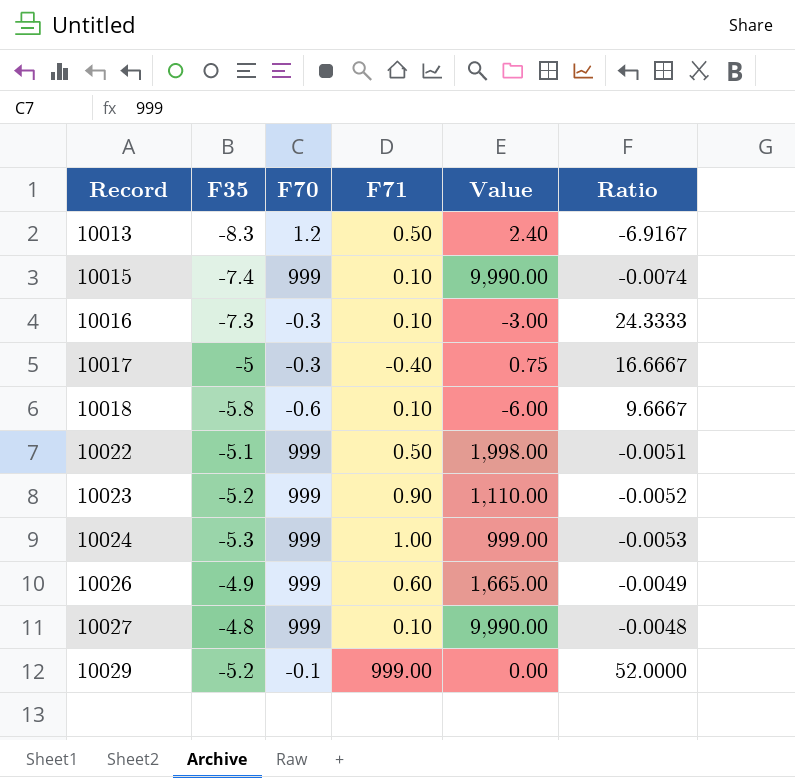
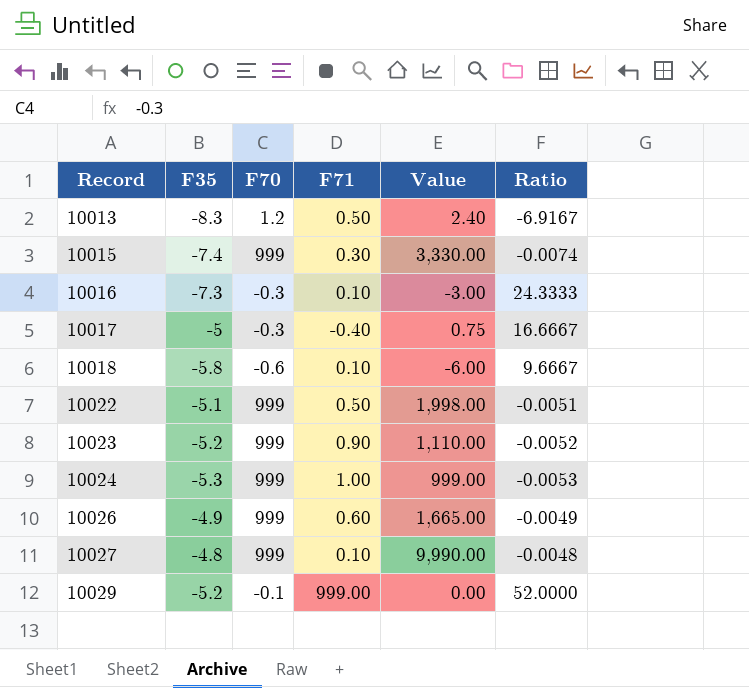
10015 | F71: 0.10 -> 0.30
10015 | Value: 9,990.00 -> 3,330.00

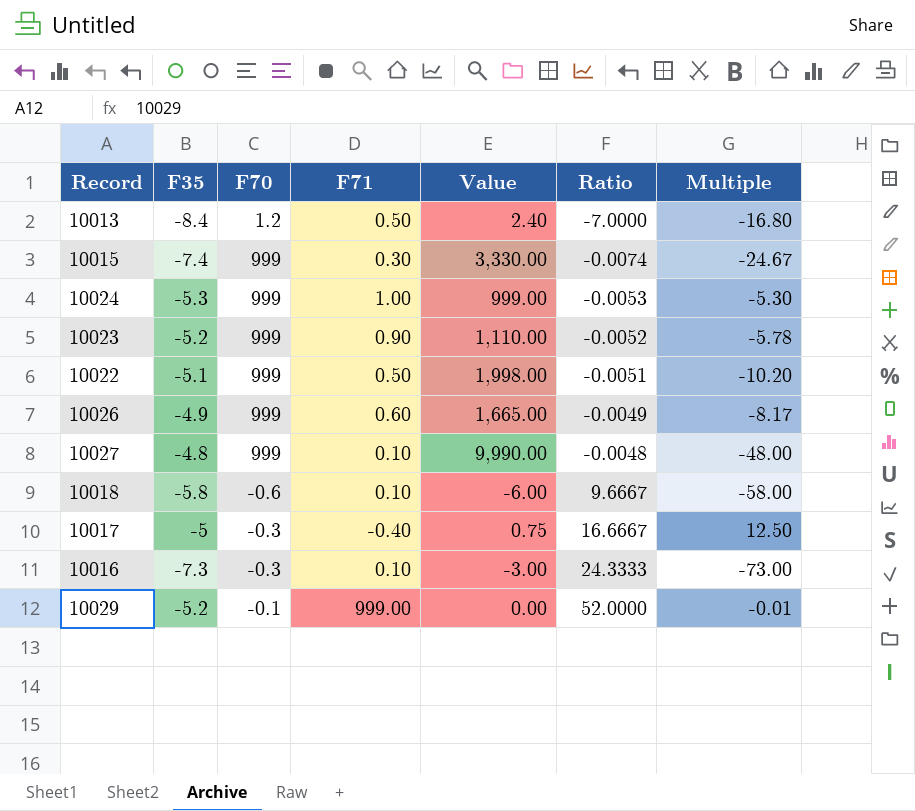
row order: Record ascending -> Ratio ascending
column Multiple | formula: none -> [F35] / [F71]
10013 | F35: -8.3 -> -8.4
10013 | Ratio: -6.9167 -> -7.0000

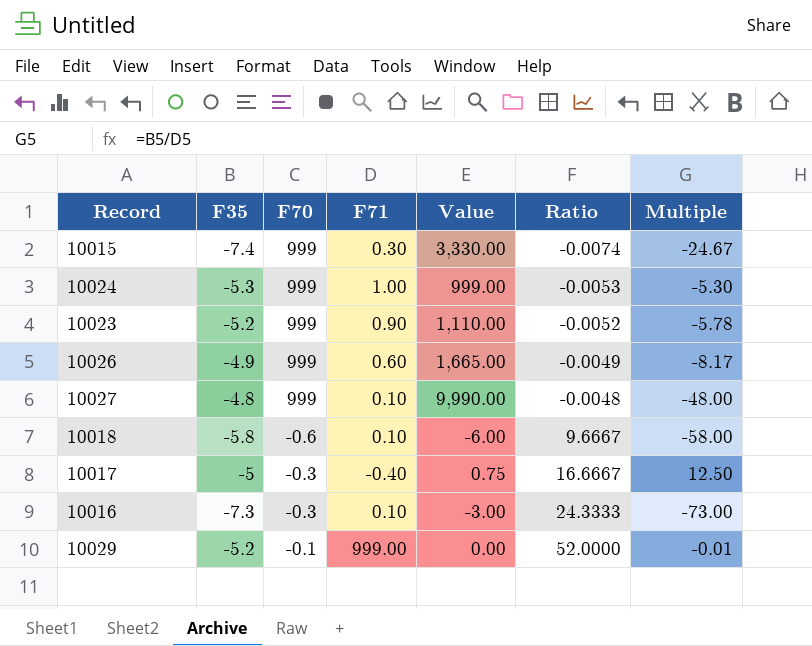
row 10013: -8.4 | 1.2 | 0.50 | 2.40 | -7.0000 | -16.80 -> none
row 10022: -5.1 | 999 | 0.50 | 1,998.00 | -0.0051 | -10.20 -> none

